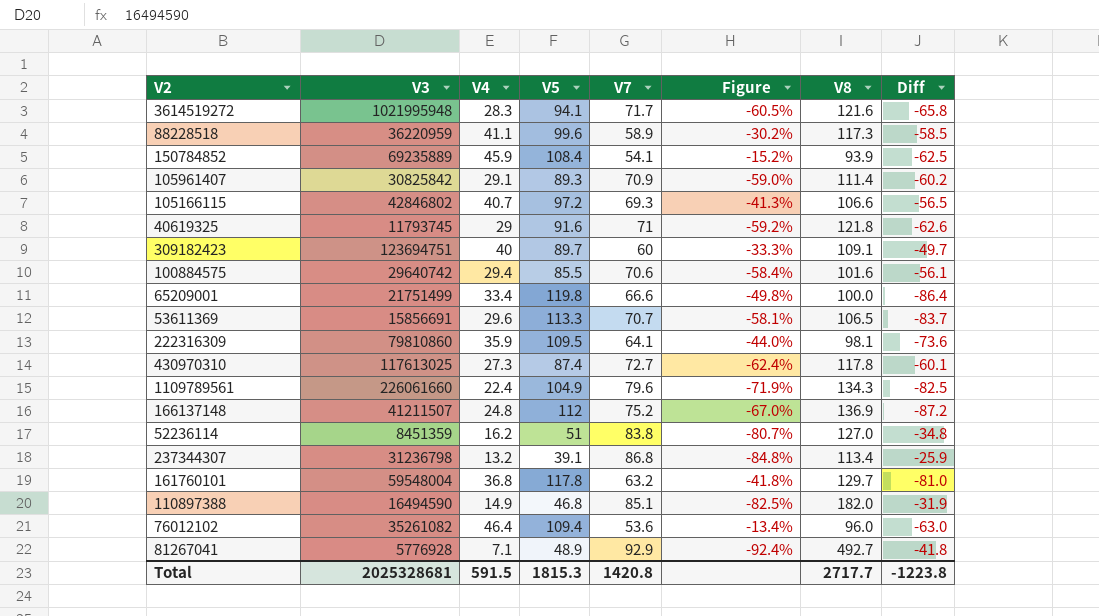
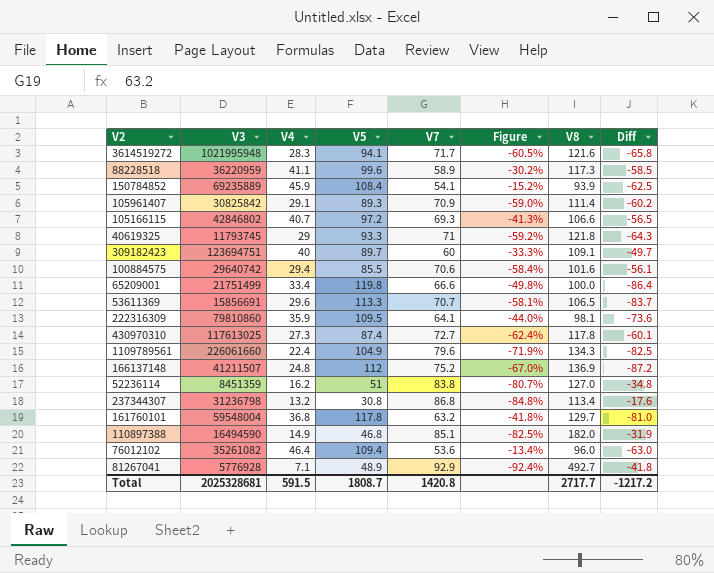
40619325 | V5: 91.6 -> 93.3
40619325 | Diff: -62.6 -> -64.3
237344307 | V5: 39.1 -> 30.8
237344307 | Diff: -25.9 -> -17.6
Total | V5: 1815.3 -> 1808.7
Total | Diff: -1223.8 -> -1217.2

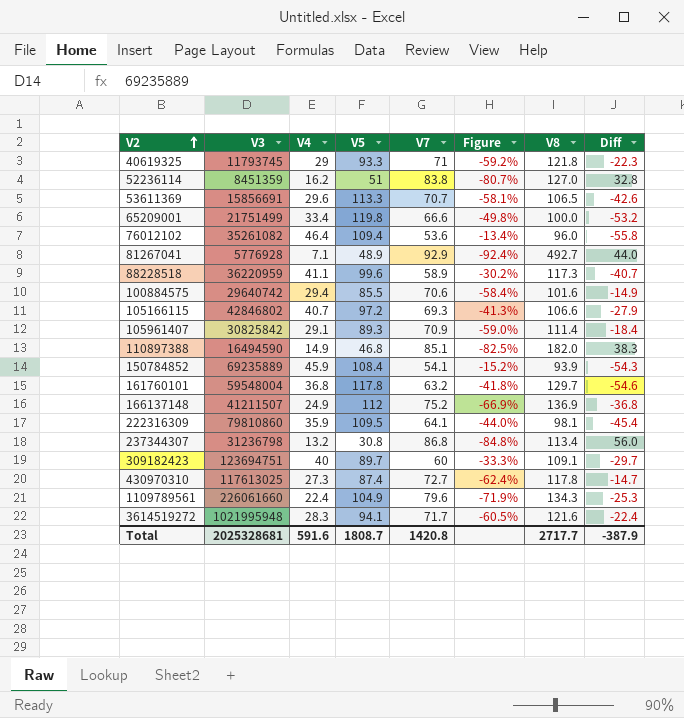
row order: none -> V2 ascending
column Diff | formula: [V4] - [V5] -> [V7] - [V5]
166137148 | V4: 24.8 -> 24.9
166137148 | Figure: -67.0% -> -66.9%
Total | V4: 591.5 -> 591.6
Total | Diff: -1217.2 -> -387.9

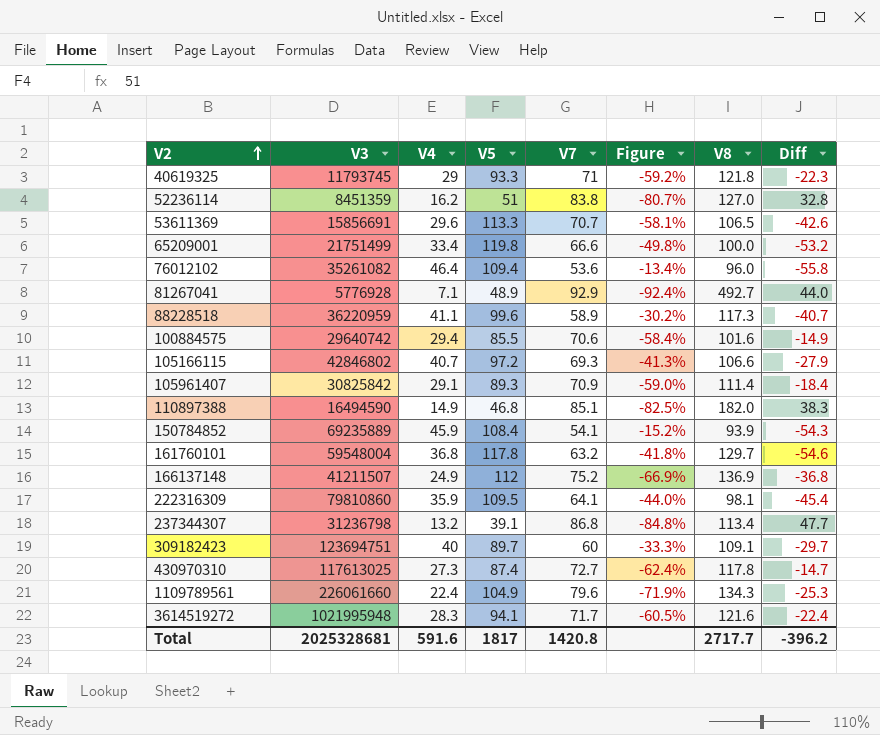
237344307 | V5: 30.8 -> 39.1
237344307 | Diff: 56.0 -> 47.7
Total | V5: 1808.7 -> 1817
Total | Diff: -387.9 -> -396.2

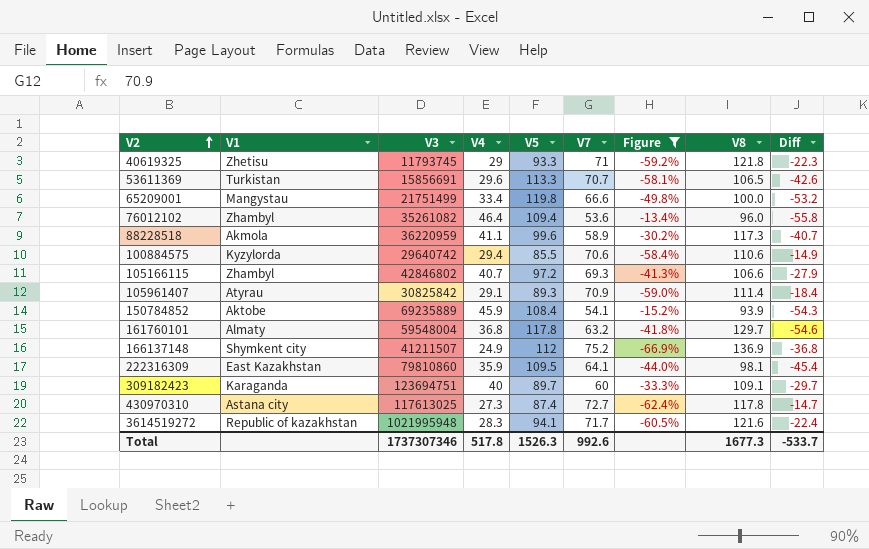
filter: none -> Figure >= -66.9%
column V1 | position: none -> 2
100884575 | V8: 101.6 -> 110.6
Total | V3: 2025328681 -> 1737307346
Total | V4: 591.6 -> 517.8
Total | V5: 1817 -> 1526.3
Total | V7: 1420.8 -> 992.6
Total | V8: 2717.7 -> 1677.3
Total | Diff: -396.2 -> -533.7

